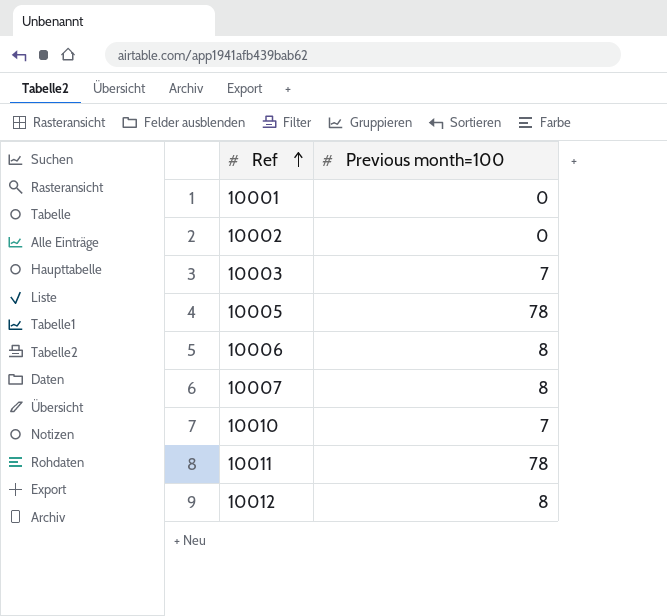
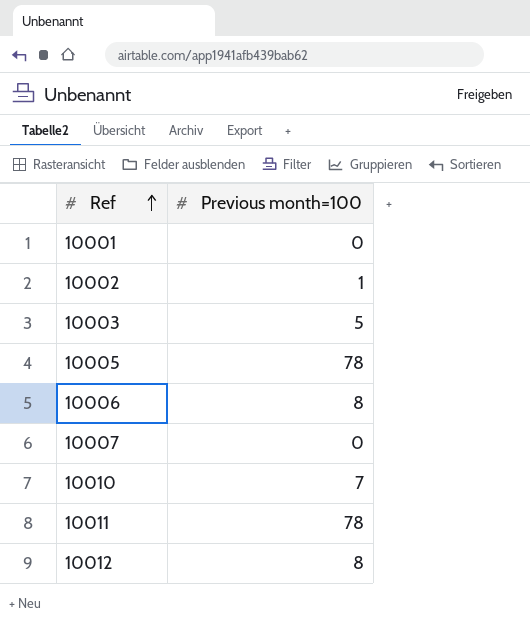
10002 | Previous month=100: 0 -> 1
10003 | Previous month=100: 7 -> 5
10007 | Previous month=100: 8 -> 0

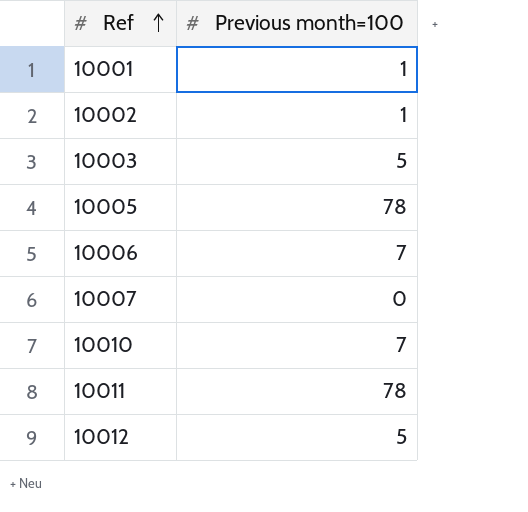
10001 | Previous month=100: 0 -> 1
10006 | Previous month=100: 8 -> 7
10012 | Previous month=100: 8 -> 5

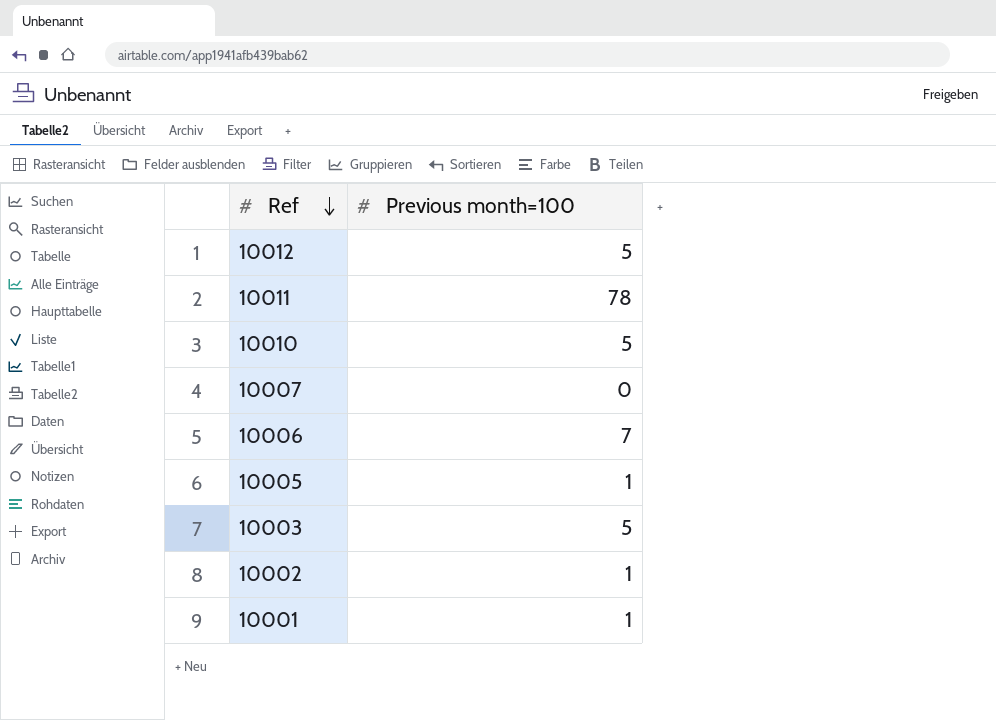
row order: Ref ascending -> Ref descending
10010 | Previous month=100: 7 -> 5
10005 | Previous month=100: 78 -> 1

